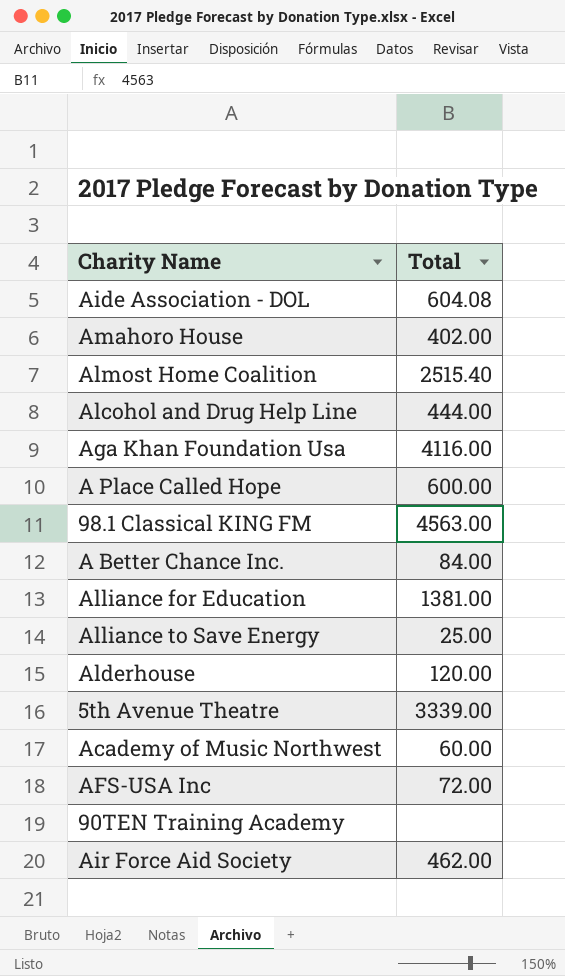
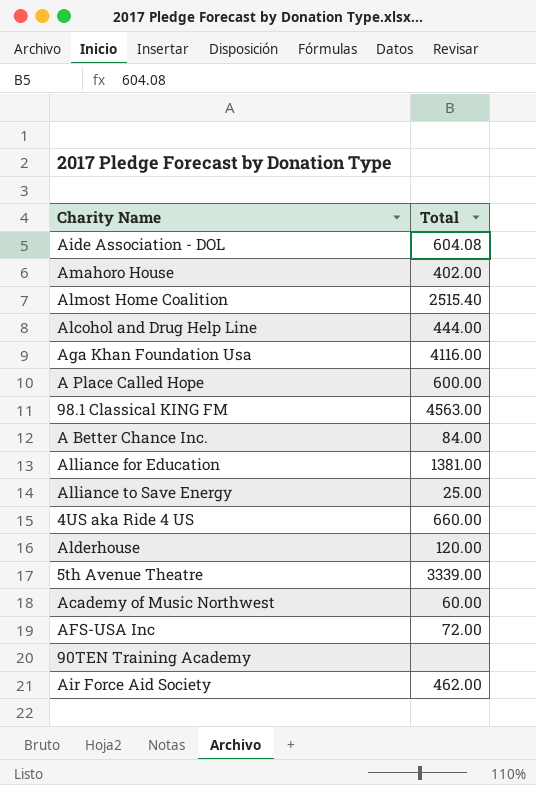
row 4US aka Ride 4 US: none -> 660.00

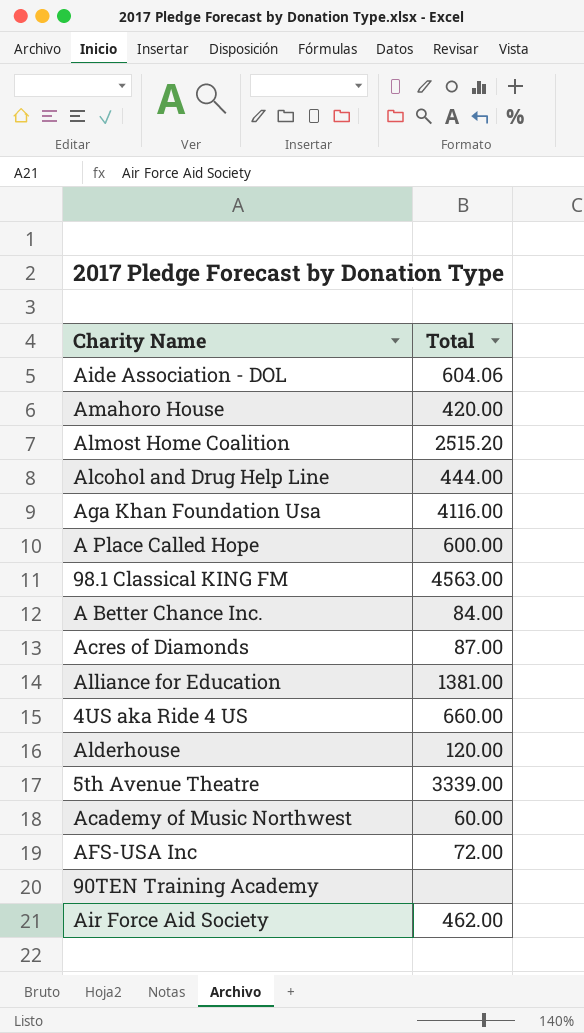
row Alliance to Save Energy: 25.00 -> none
Aide Association - DOL | Total: 604.08 -> 604.06
Amahoro House | Total: 402.00 -> 420.00
Almost Home Coalition | Total: 2515.40 -> 2515.20
row Acres of Diamonds: none -> 87.00

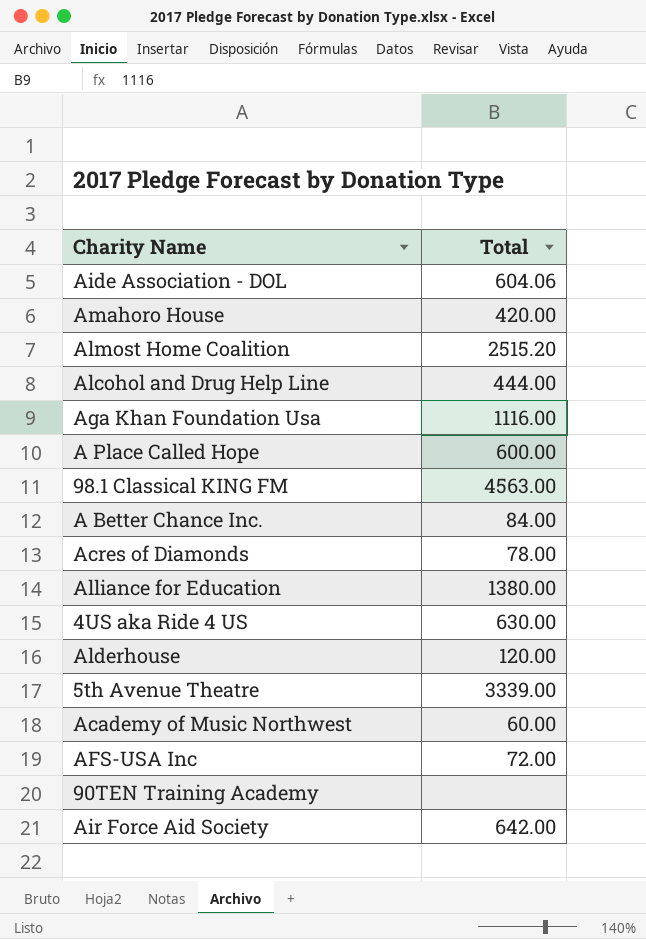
Aga Khan Foundation Usa | Total: 4116.00 -> 1116.00
Acres of Diamonds | Total: 87.00 -> 78.00
Alliance for Education | Total: 1381.00 -> 1380.00
4US aka Ride 4 US | Total: 660.00 -> 630.00
Air Force Aid Society | Total: 462.00 -> 642.00

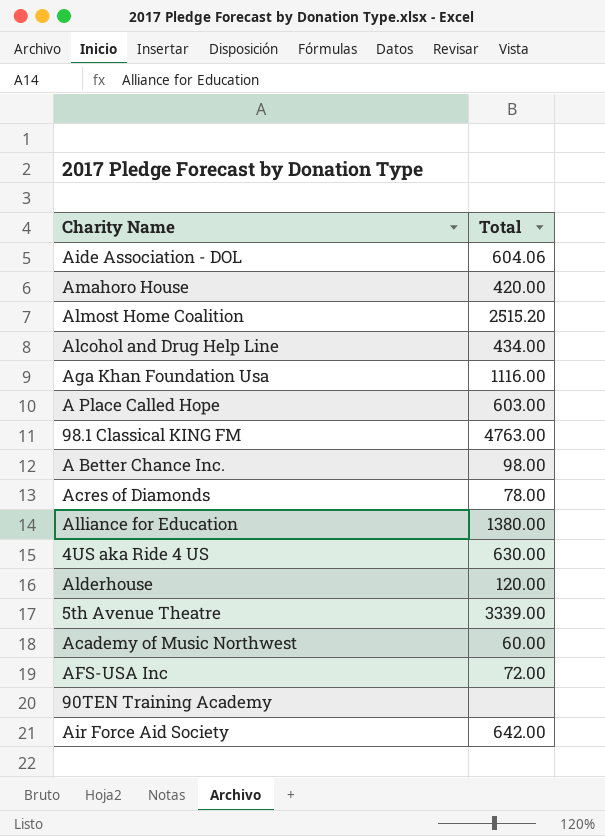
Alcohol and Drug Help Line | Total: 444.00 -> 434.00
A Place Called Hope | Total: 600.00 -> 603.00
98.1 Classical KING FM | Total: 4563.00 -> 4763.00
A Better Chance Inc. | Total: 84.00 -> 98.00

